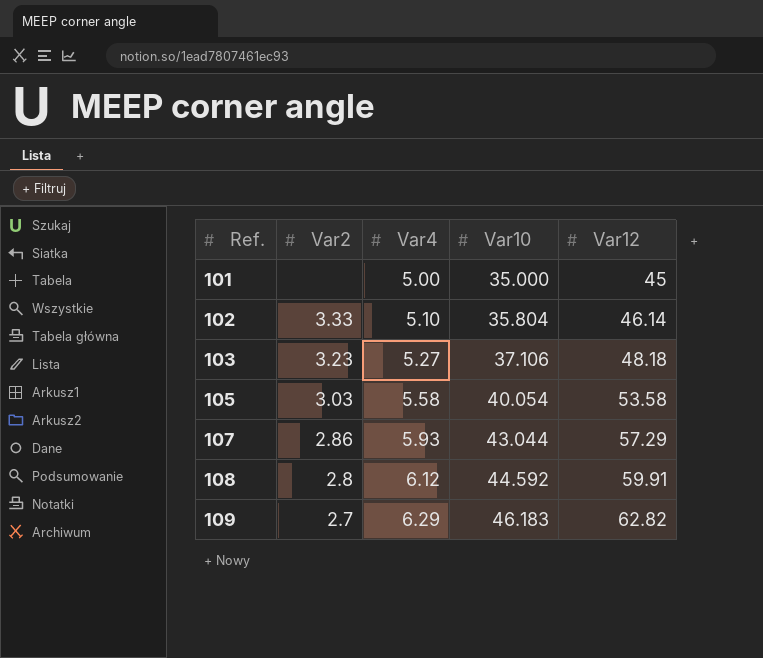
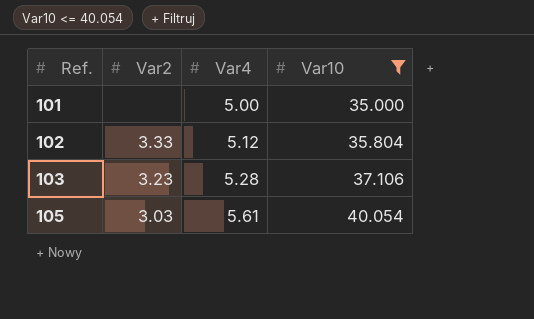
filter: none -> Var10 <= 40.054
column Var12 | position: 5 -> none
102 | Var4: 5.10 -> 5.12
103 | Var4: 5.27 -> 5.28
105 | Var4: 5.58 -> 5.61

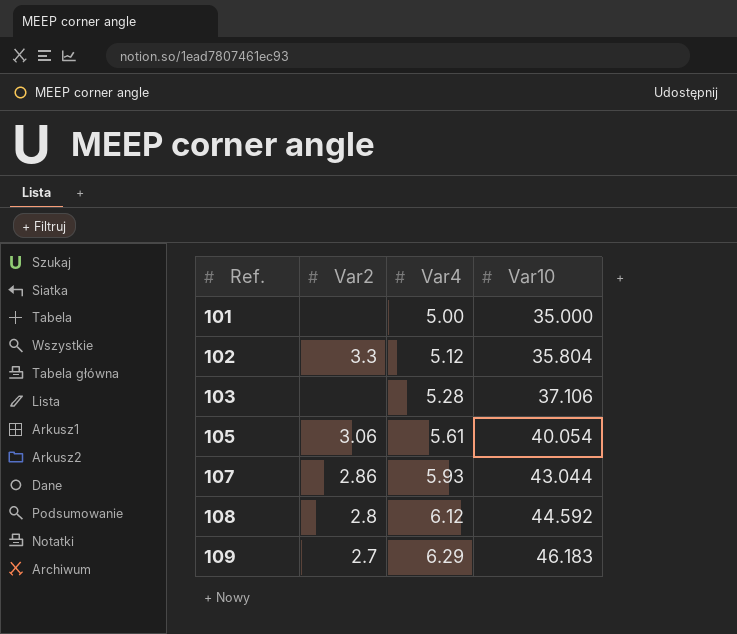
filter: Var10 <= 40.054 -> none
102 | Var2: 3.33 -> 3.3
103 | Var2: 3.23 -> none
105 | Var2: 3.03 -> 3.06

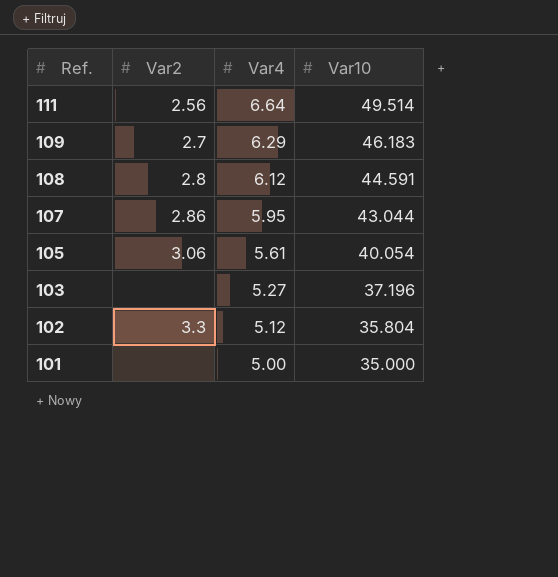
row order: Ref. ascending -> Ref. descending
row 111: none -> 2.56 | 6.64 | 49.514
108 | Var10: 44.592 -> 44.591
107 | Var4: 5.93 -> 5.95
103 | Var4: 5.28 -> 5.27
103 | Var10: 37.106 -> 37.196

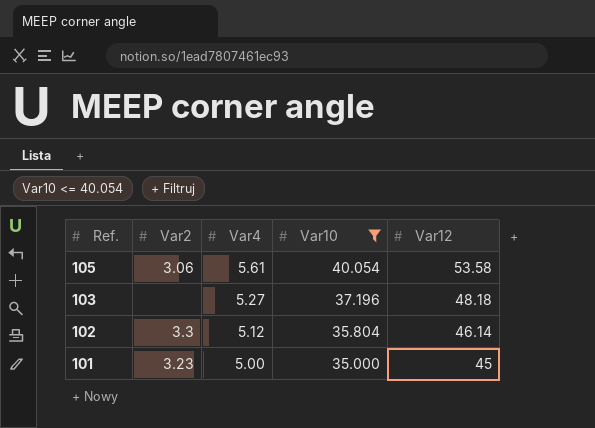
filter: none -> Var10 <= 40.054
column Var12 | position: none -> 5
101 | Var2: none -> 3.23

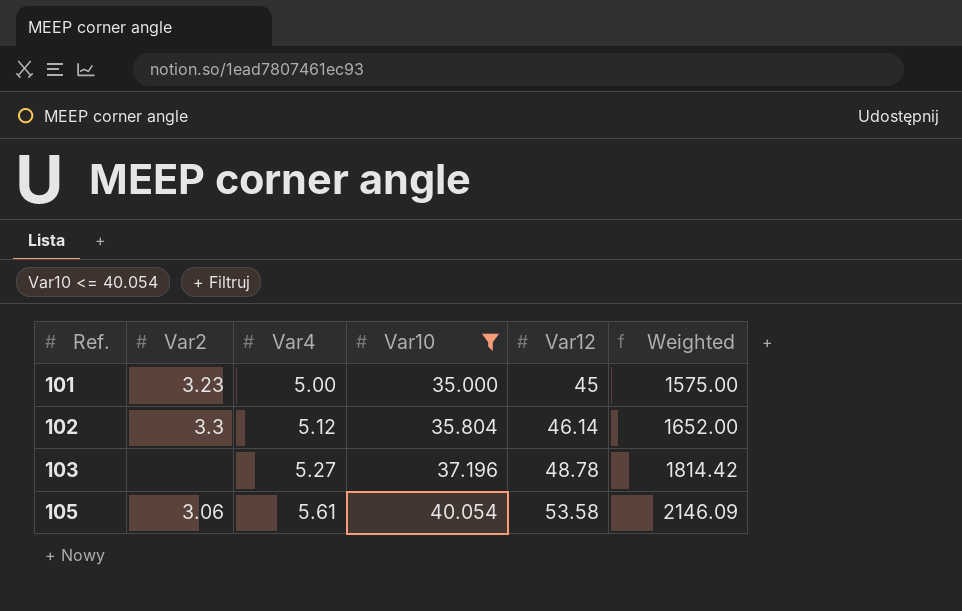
row order: Ref. descending -> Ref. ascending
column Weighted | formula: none -> [Var10] * [Var12]
103 | Var12: 48.18 -> 48.78

